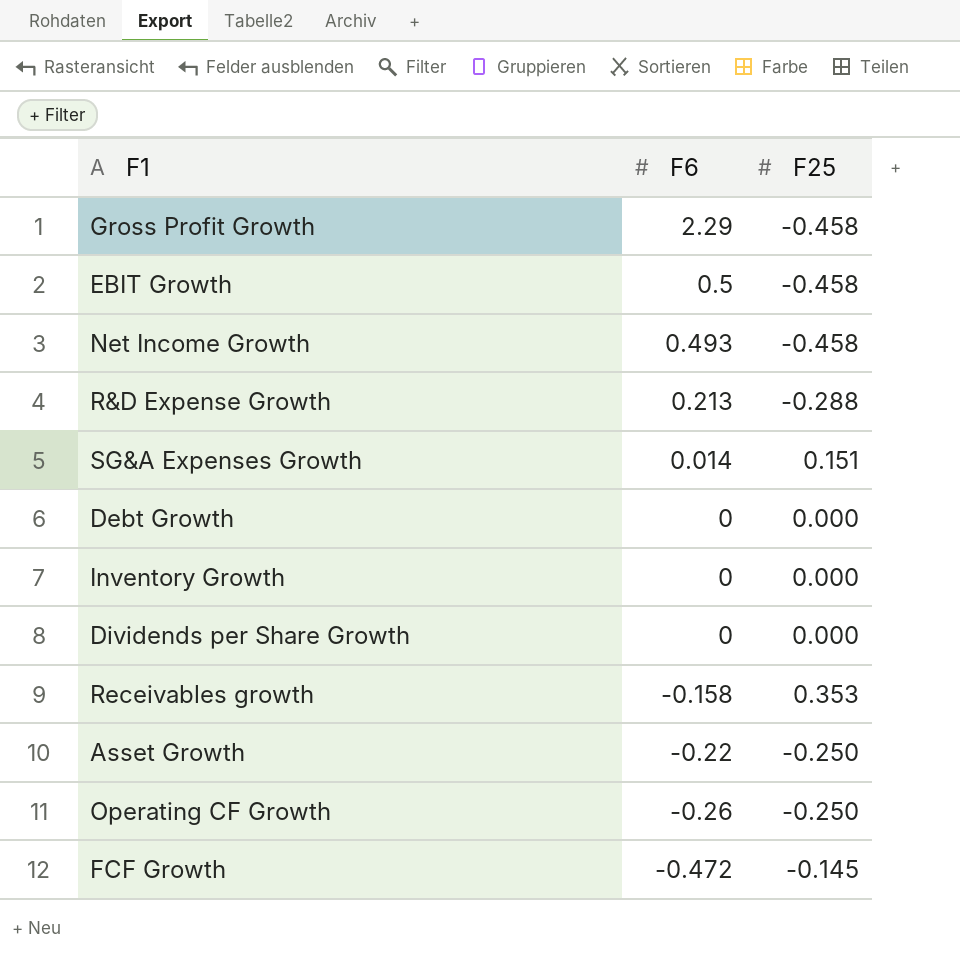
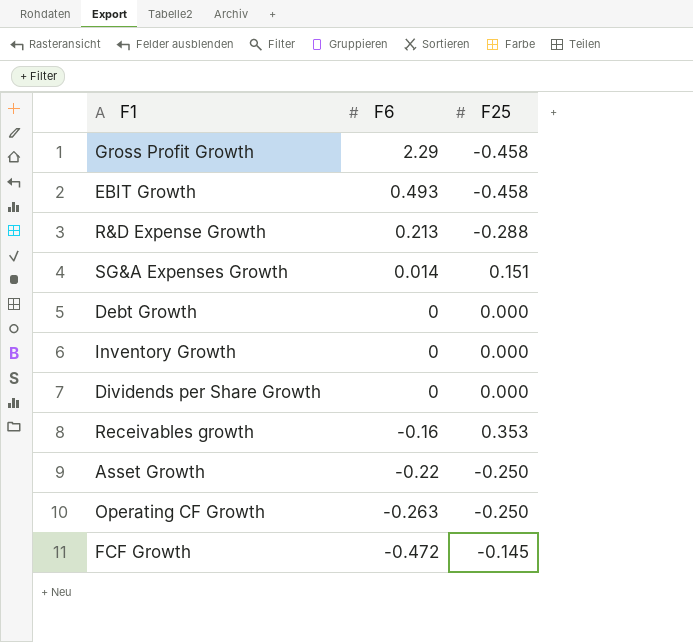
row Net Income Growth: 0.493 | -0.458 -> none
EBIT Growth | F6: 0.5 -> 0.493
Receivables growth | F6: -0.158 -> -0.16
Operating CF Growth | F6: -0.26 -> -0.263

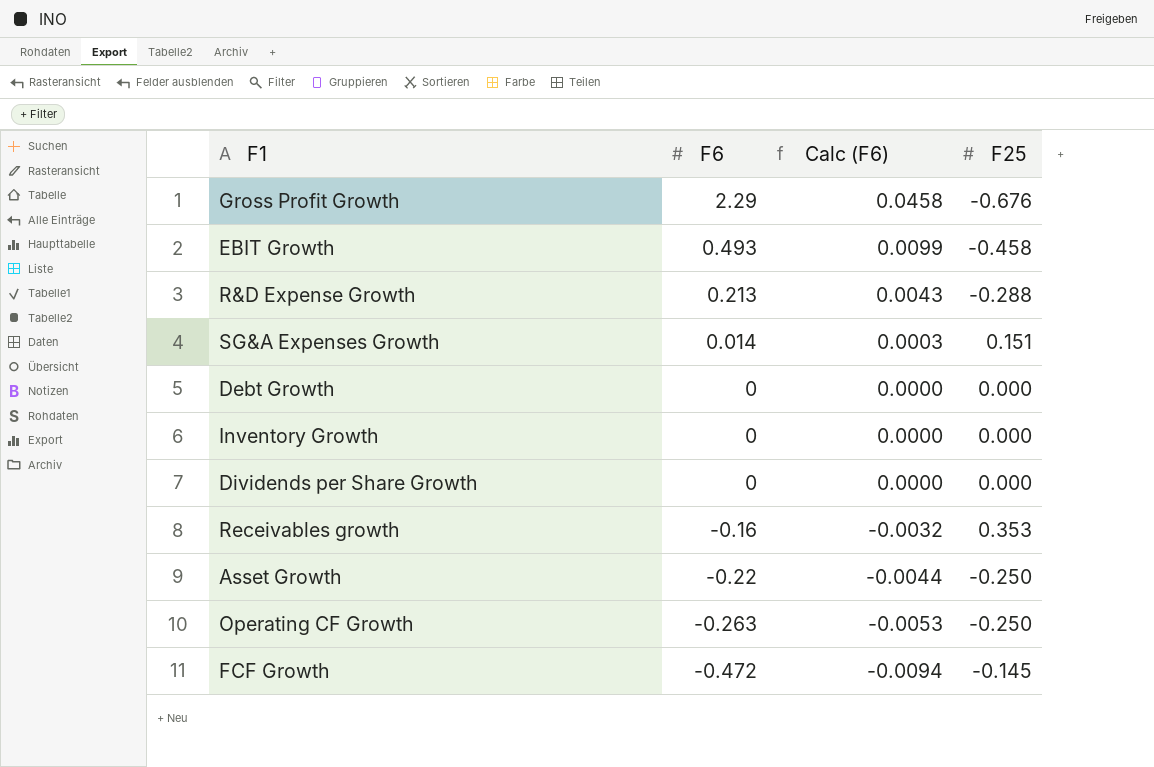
column Calc (F6) | formula: none -> [F6] * 0.02
Gross Profit Growth | F25: -0.458 -> -0.676

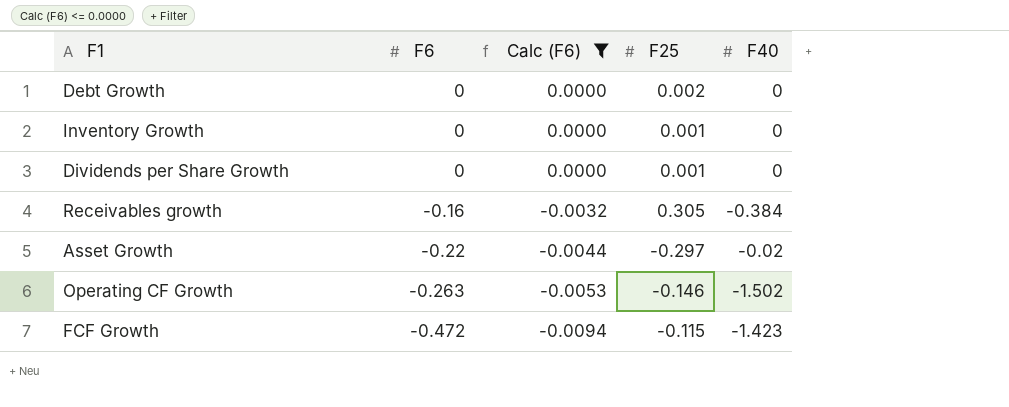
filter: none -> Calc (F6) <= 0.0000
column F40 | position: none -> 5
Debt Growth | F25: 0.000 -> 0.002
Inventory Growth | F25: 0.000 -> 0.001
Dividends per Share Growth | F25: 0.000 -> 0.001
Receivables growth | F25: 0.353 -> 0.305
Asset Growth | F25: -0.250 -> -0.297
Operating CF Growth | F25: -0.250 -> -0.146
FCF Growth | F25: -0.145 -> -0.115

